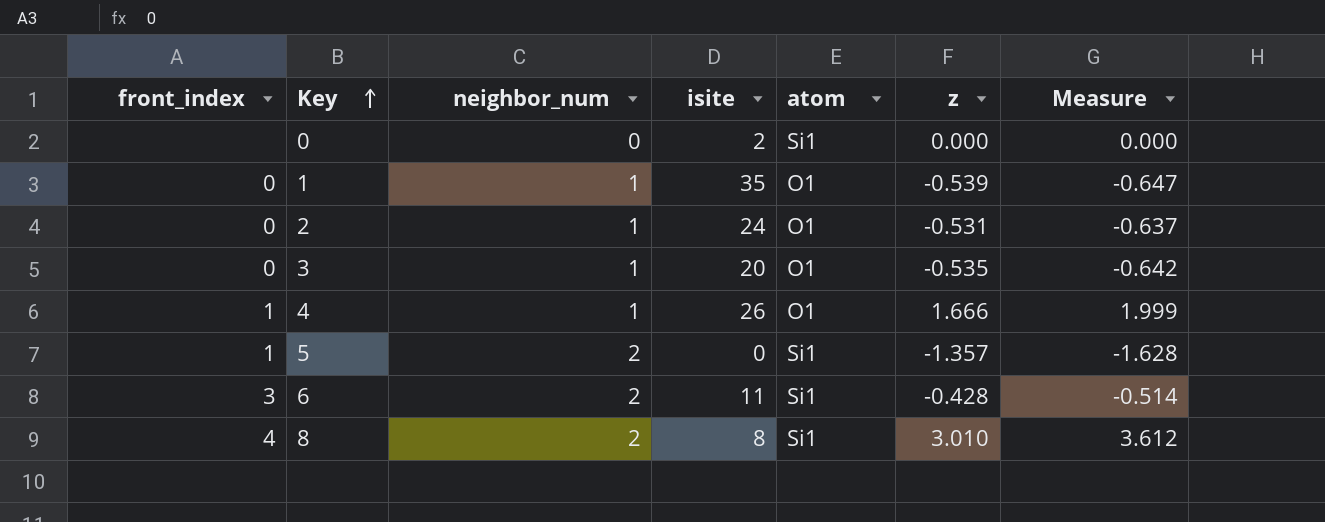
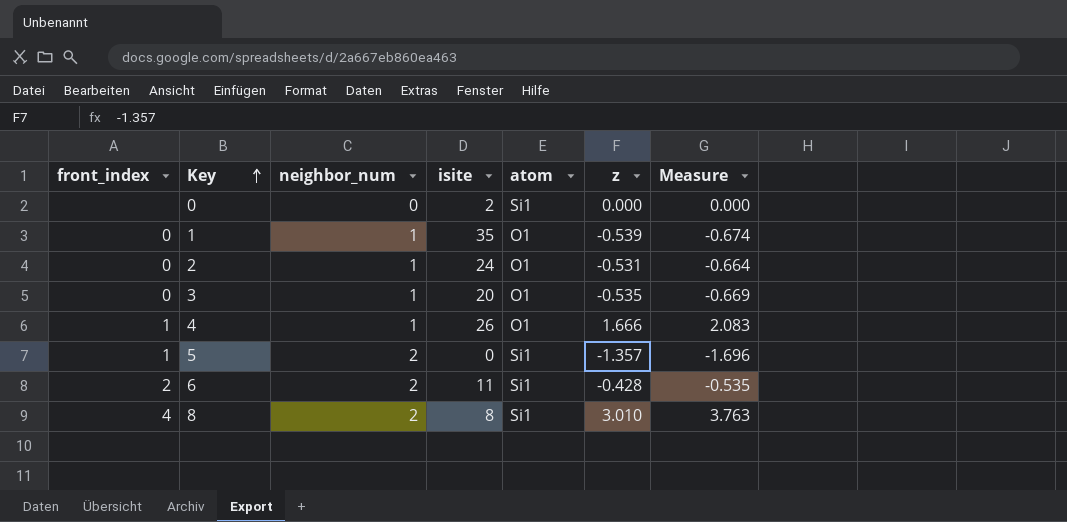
column Measure | formula: [z] * 1.2 -> [z] * 1.25
6 | front_index: 3 -> 2

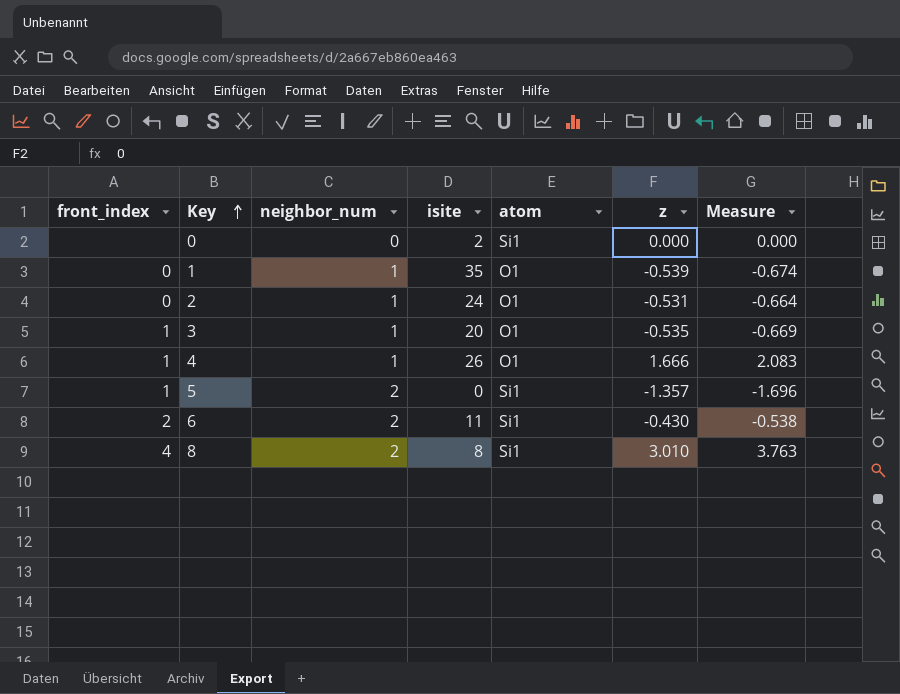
3 | front_index: 0 -> 1
6 | z: -0.428 -> -0.430
6 | Measure: -0.535 -> -0.538

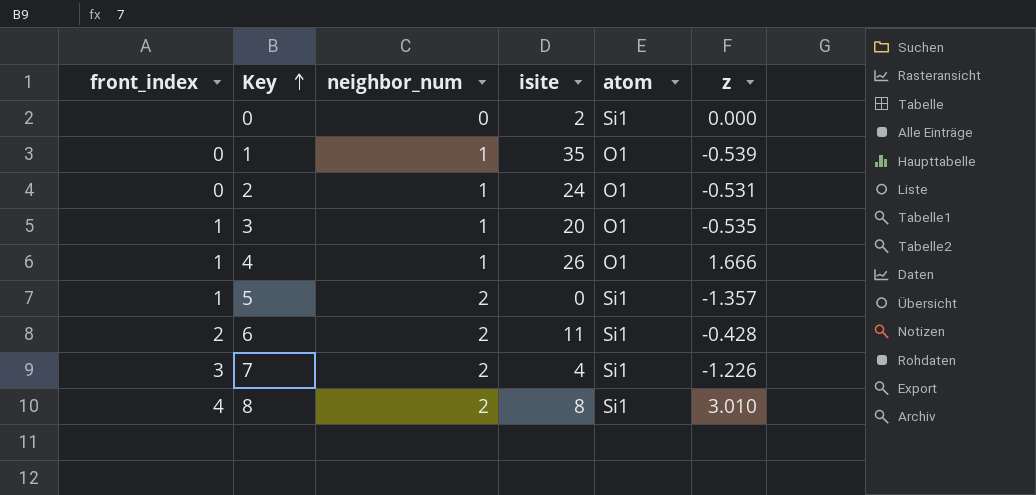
column Measure | formula: [z] * 1.25 -> none
6 | z: -0.430 -> -0.428
row 7: none -> 3 | 2 | 4 | Si1 | -1.226

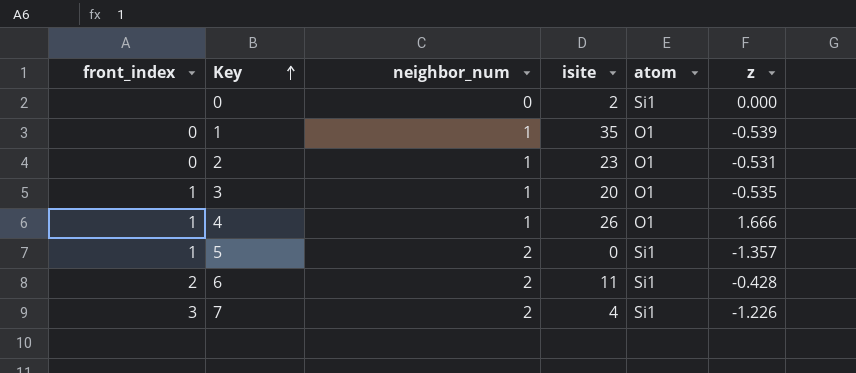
row 8: 4 | 2 | 8 | Si1 | 3.010 -> none
2 | isite: 24 -> 23

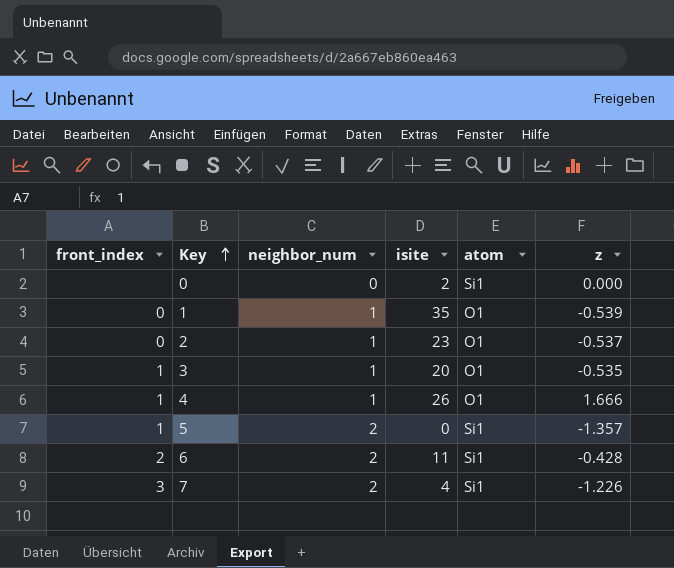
2 | z: -0.531 -> -0.537

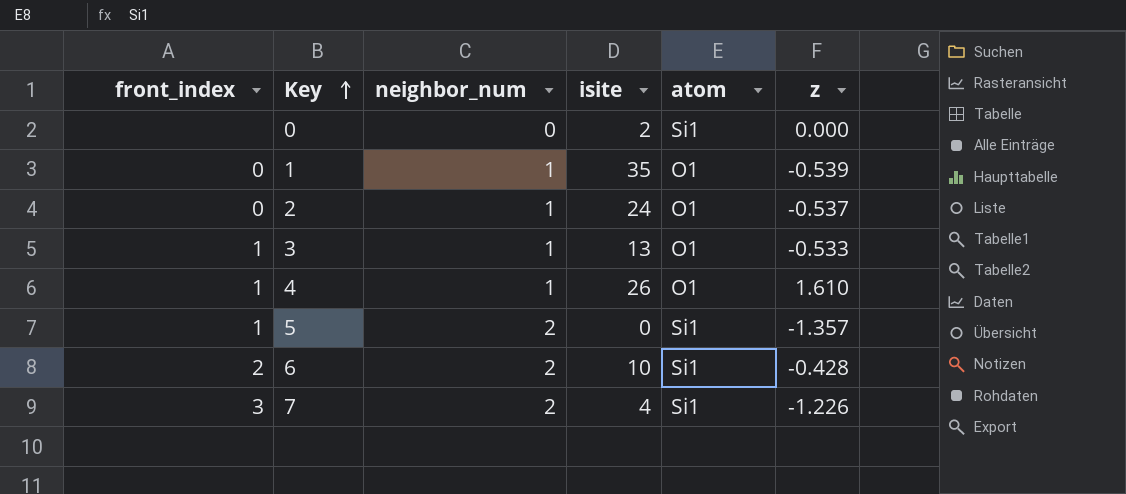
2 | isite: 23 -> 24
3 | isite: 20 -> 13
3 | z: -0.535 -> -0.533
4 | z: 1.666 -> 1.610
6 | isite: 11 -> 10

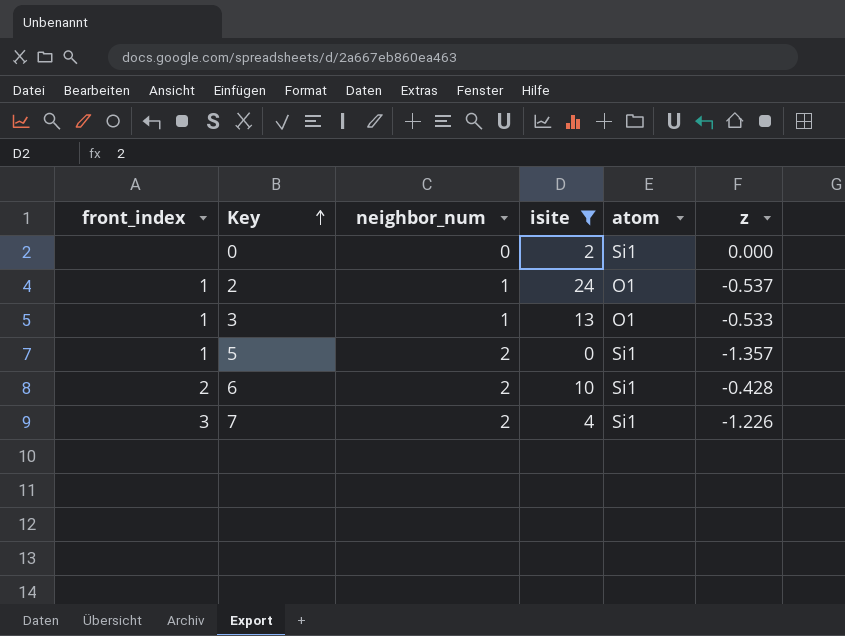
filter: none -> isite <= 24
2 | front_index: 0 -> 1

